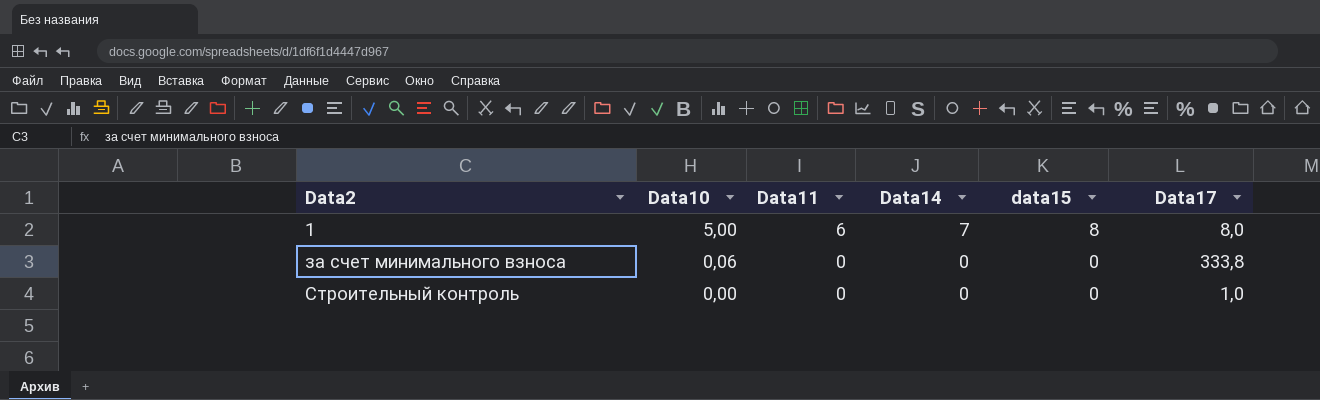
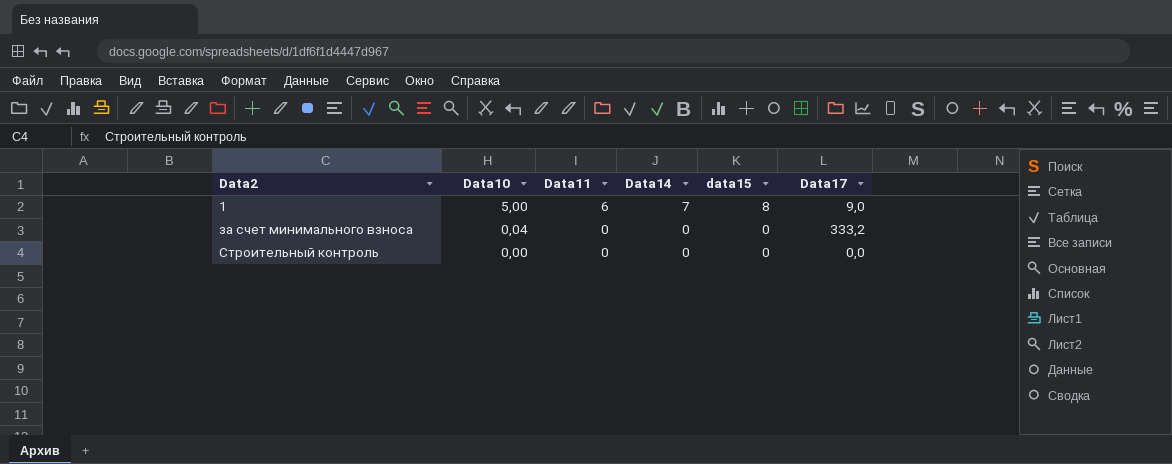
1 | Data17: 8,0 -> 9,0
за счет минимального взноса | Data10: 0,06 -> 0,04
за счет минимального взноса | Data17: 333,8 -> 333,2
Строительный контроль | Data17: 1,0 -> 0,0

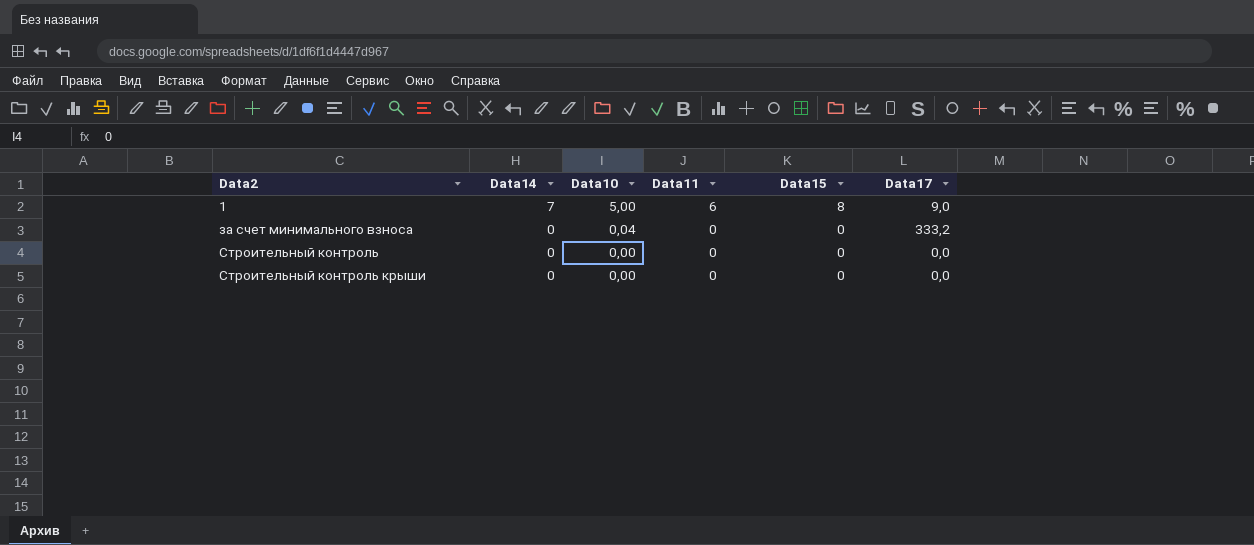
column Data14 | position: 4 -> 2
column name: data15 -> Data15
row Строительный контроль крыши: none -> 0 | 0,00 | 0 | 0 | 0,0

